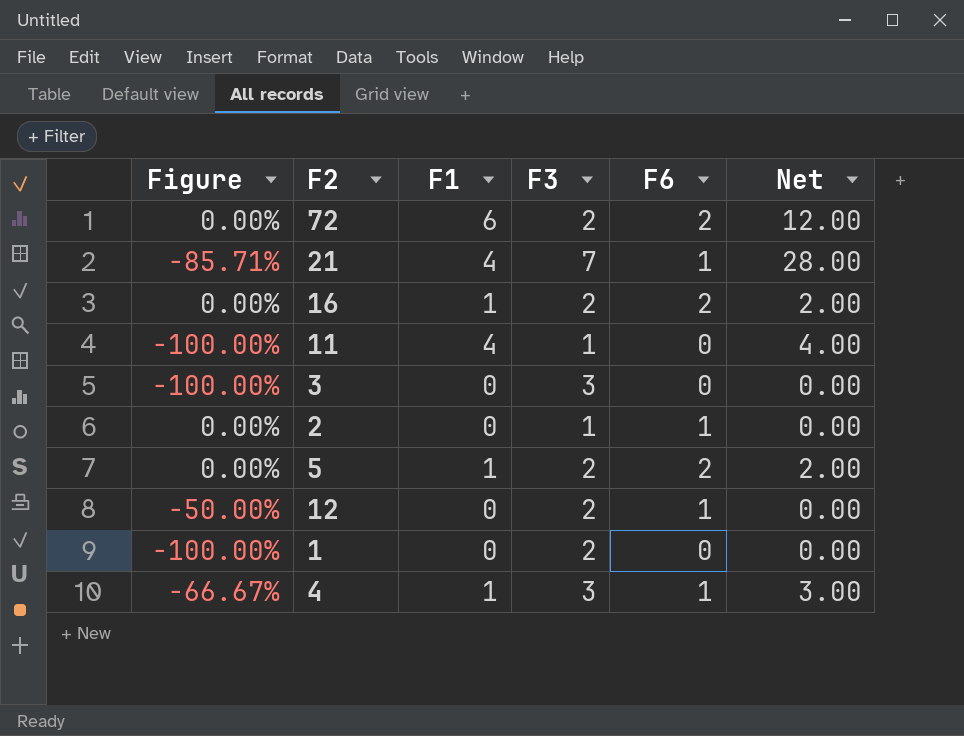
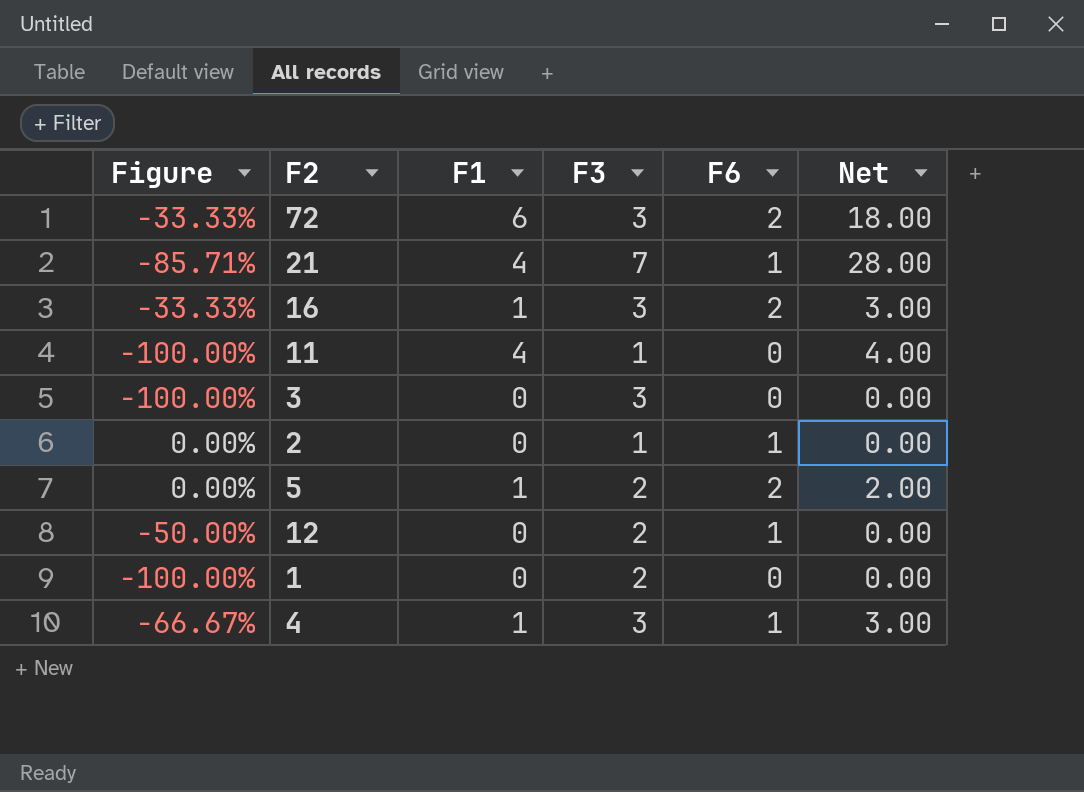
72 | Figure: 0.00% -> -33.33%
72 | F3: 2 -> 3
72 | Net: 12.00 -> 18.00
16 | Figure: 0.00% -> -33.33%
16 | F3: 2 -> 3
16 | Net: 2.00 -> 3.00

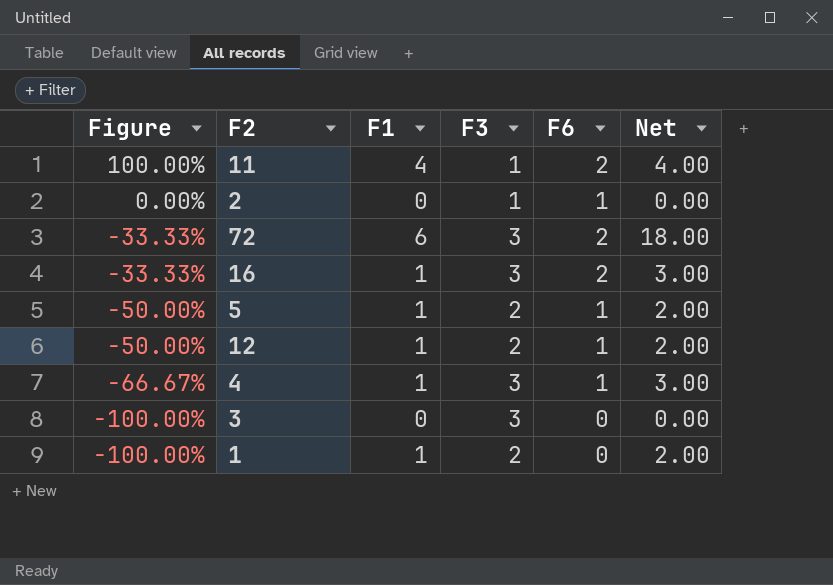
row order: none -> Figure descending
row 21: -85.71% | 4 | 7 | 1 | 28.00 -> none
11 | Figure: -100.00% -> 100.00%
11 | F6: 0 -> 2
5 | Figure: 0.00% -> -50.00%
5 | F6: 2 -> 1
12 | F1: 0 -> 1
12 | Net: 0.00 -> 2.00
1 | F1: 0 -> 1
1 | Net: 0.00 -> 2.00

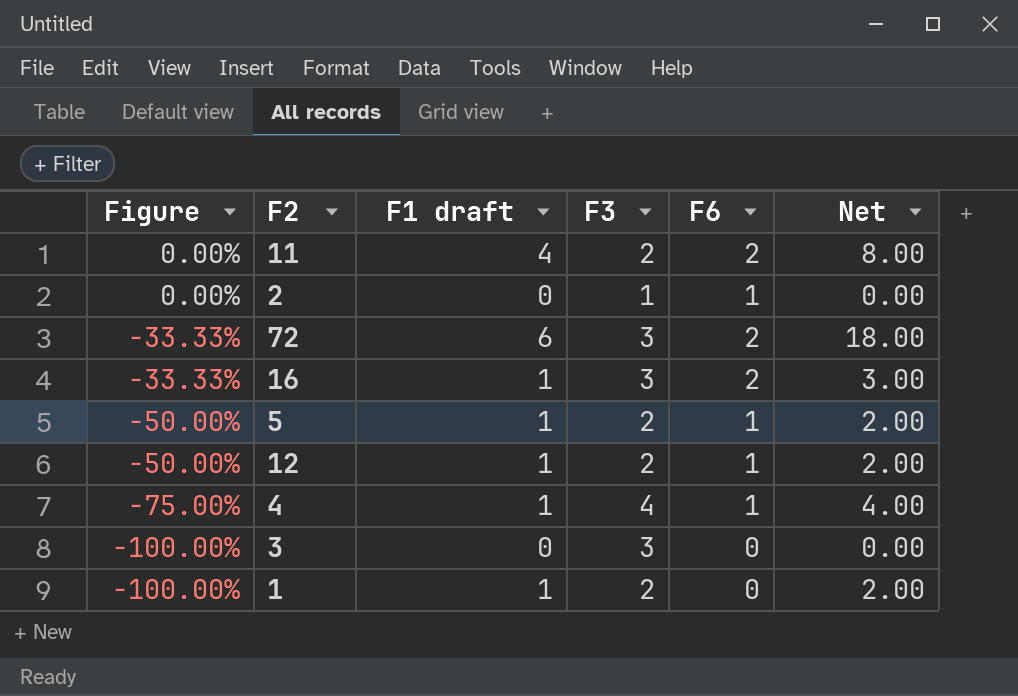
column name: F1 -> F1 draft
11 | Figure: 100.00% -> 0.00%
11 | F3: 1 -> 2
11 | Net: 4.00 -> 8.00
4 | Figure: -66.67% -> -75.00%
4 | F3: 3 -> 4
4 | Net: 3.00 -> 4.00

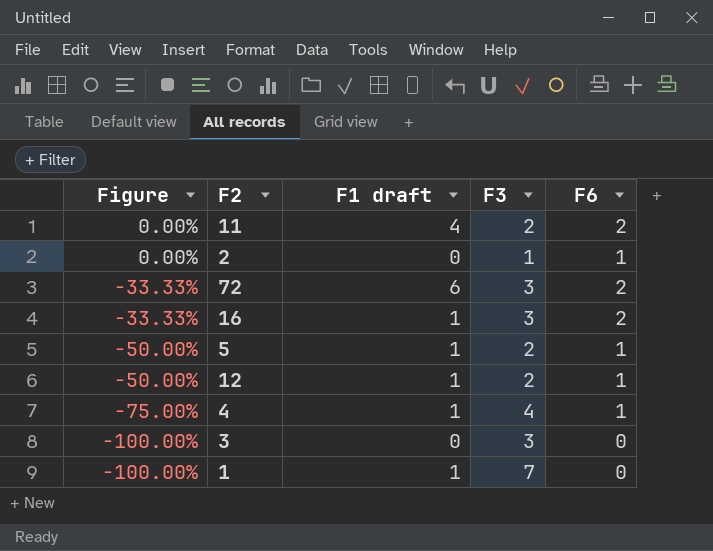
column Net | formula: [F1 draft] * [F3] -> none
1 | F3: 2 -> 7

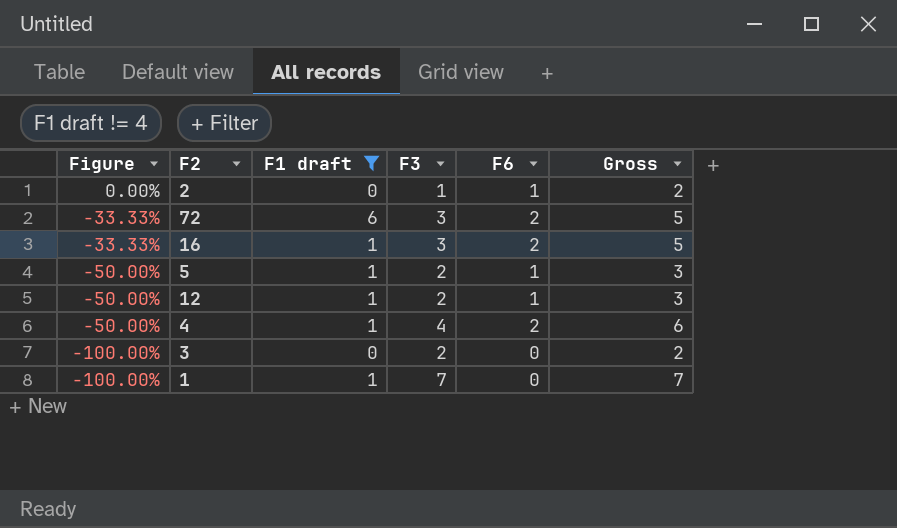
filter: none -> F1 draft != 4
column Gross | formula: none -> [F3] + [F6]
4 | Figure: -75.00% -> -50.00%
4 | F6: 1 -> 2
3 | F3: 3 -> 2

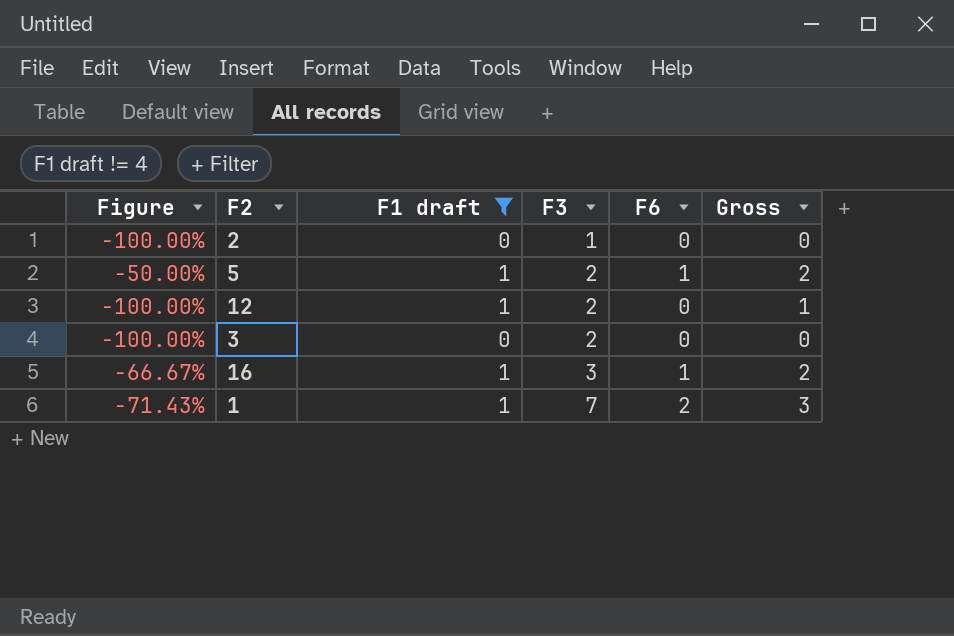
row order: Figure descending -> F3 ascending
column Gross | formula: [F3] + [F6] -> [F1 draft] + [F6]
row 72: -33.33% | 6 | 3 | 2 | 5 -> none
row 4: -50.00% | 1 | 4 | 2 | 6 -> none
2 | Figure: 0.00% -> -100.00%
2 | F6: 1 -> 0
12 | Figure: -50.00% -> -100.00%
12 | F6: 1 -> 0
16 | Figure: -33.33% -> -66.67%
16 | F6: 2 -> 1
1 | Figure: -100.00% -> -71.43%
1 | F6: 0 -> 2

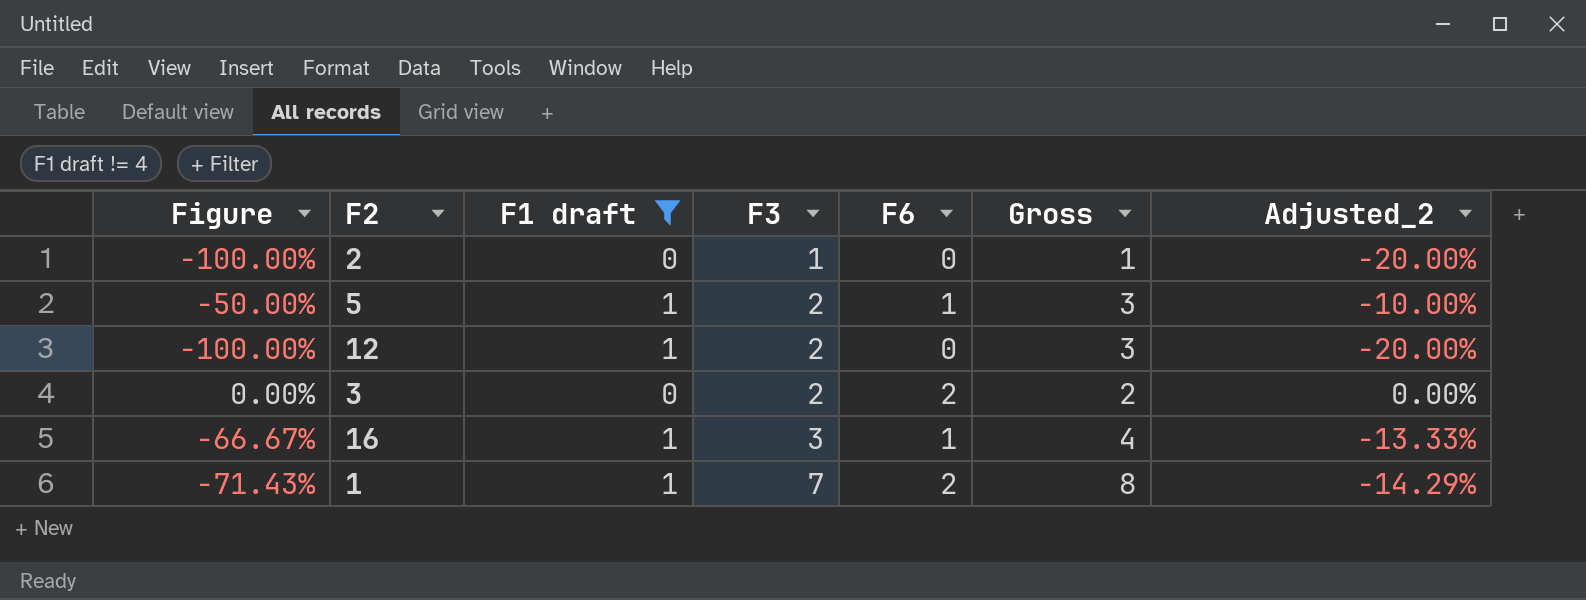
column Gross | formula: [F1 draft] + [F6] -> [F1 draft] + [F3]
column Adjusted_2 | formula: none -> [Figure] * 0.2
3 | Figure: -100.00% -> 0.00%
3 | F6: 0 -> 2

